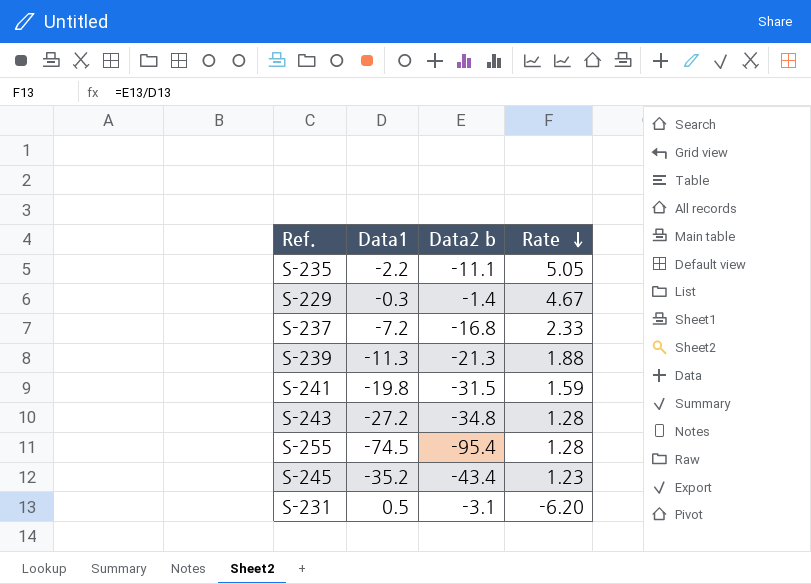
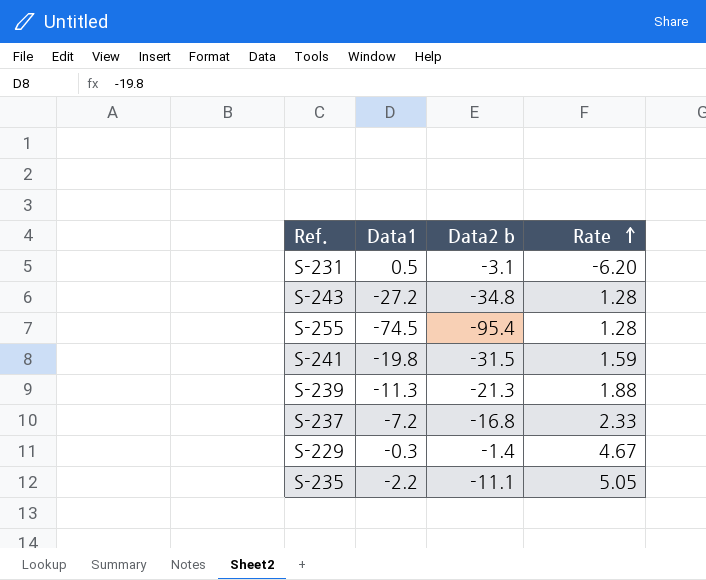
row order: Rate descending -> Rate ascending
row S-245: -35.2 | -43.4 | 1.23 -> none

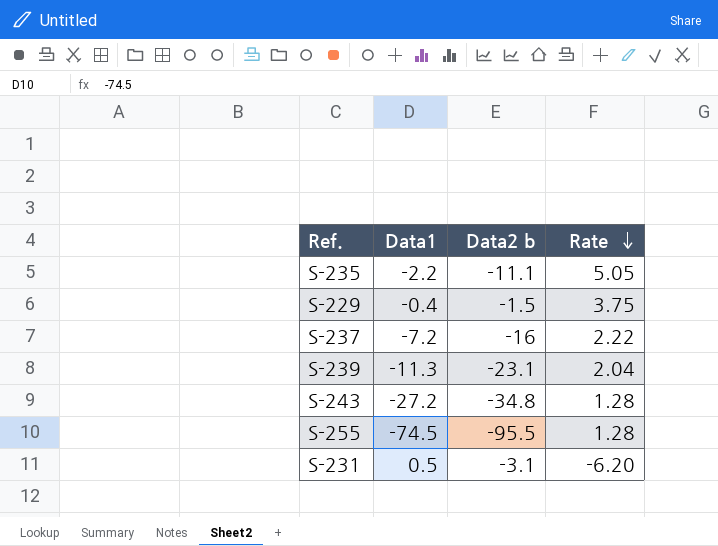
row order: Rate ascending -> Rate descending
row S-241: -19.8 | -31.5 | 1.59 -> none
S-229 | Data1: -0.3 -> -0.4
S-229 | Data2 b: -1.4 -> -1.5
S-229 | Rate: 4.67 -> 3.75
S-237 | Data2 b: -16.8 -> -16
S-237 | Rate: 2.33 -> 2.22
S-239 | Data2 b: -21.3 -> -23.1
S-239 | Rate: 1.88 -> 2.04
S-255 | Data2 b: -95.4 -> -95.5

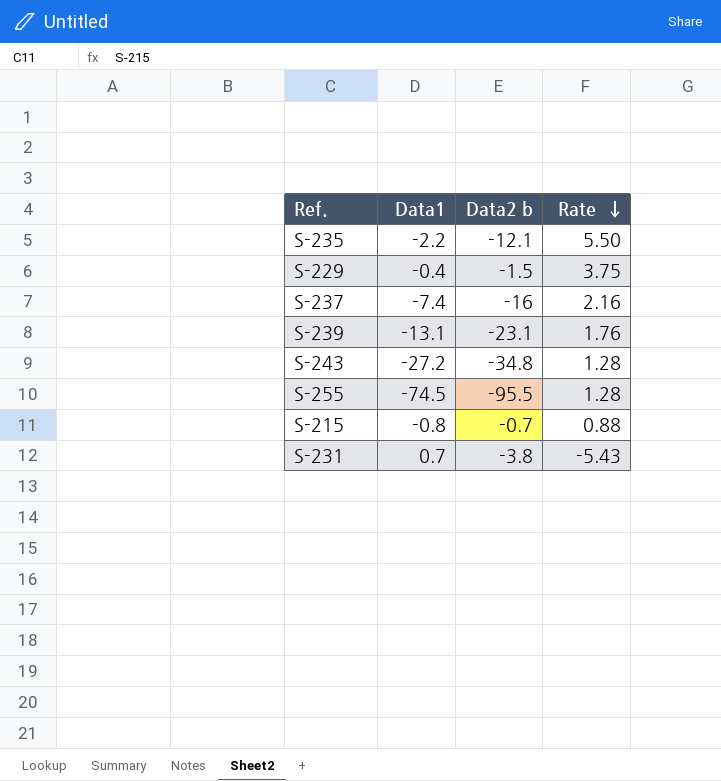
S-235 | Data2 b: -11.1 -> -12.1
S-235 | Rate: 5.05 -> 5.50
S-237 | Data1: -7.2 -> -7.4
S-237 | Rate: 2.22 -> 2.16
S-239 | Data1: -11.3 -> -13.1
S-239 | Rate: 2.04 -> 1.76
row S-215: none -> -0.8 | -0.7 | 0.88
S-231 | Data1: 0.5 -> 0.7
S-231 | Data2 b: -3.1 -> -3.8
S-231 | Rate: -6.20 -> -5.43

